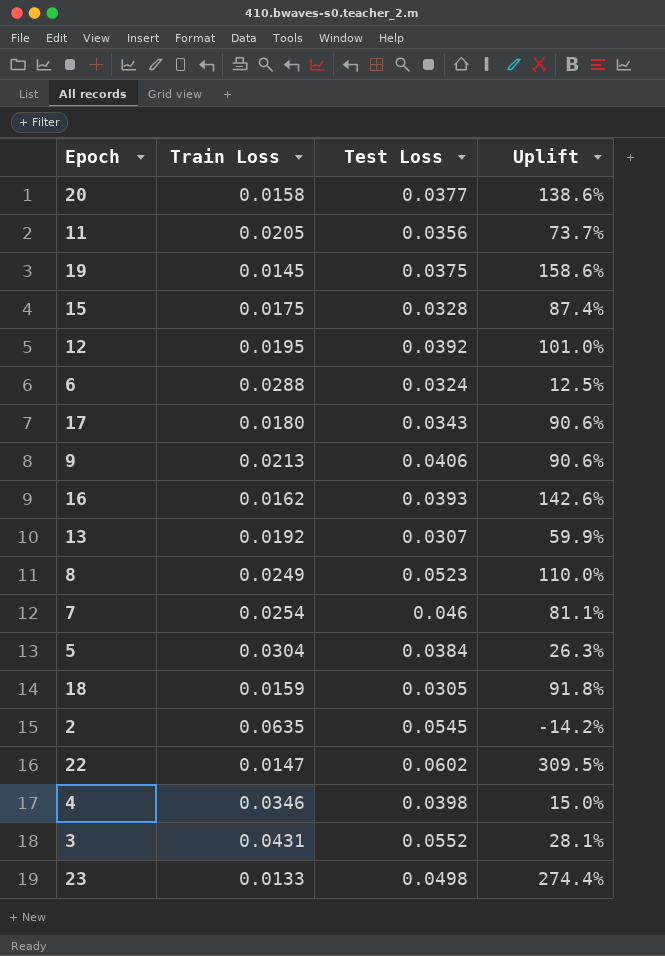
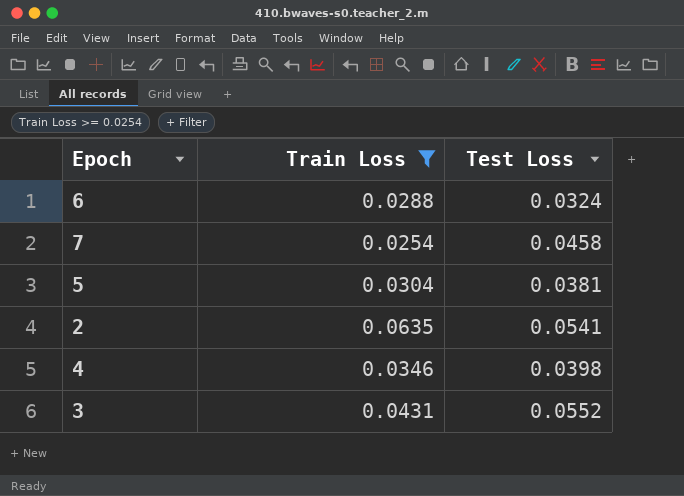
filter: none -> Train Loss >= 0.0254
column Uplift | formula: ([Test Loss] - [Train Loss]) / [Train Loss] -> none
7 | Test Loss: 0.046 -> 0.0458
5 | Test Loss: 0.0384 -> 0.0381
2 | Test Loss: 0.0545 -> 0.0541

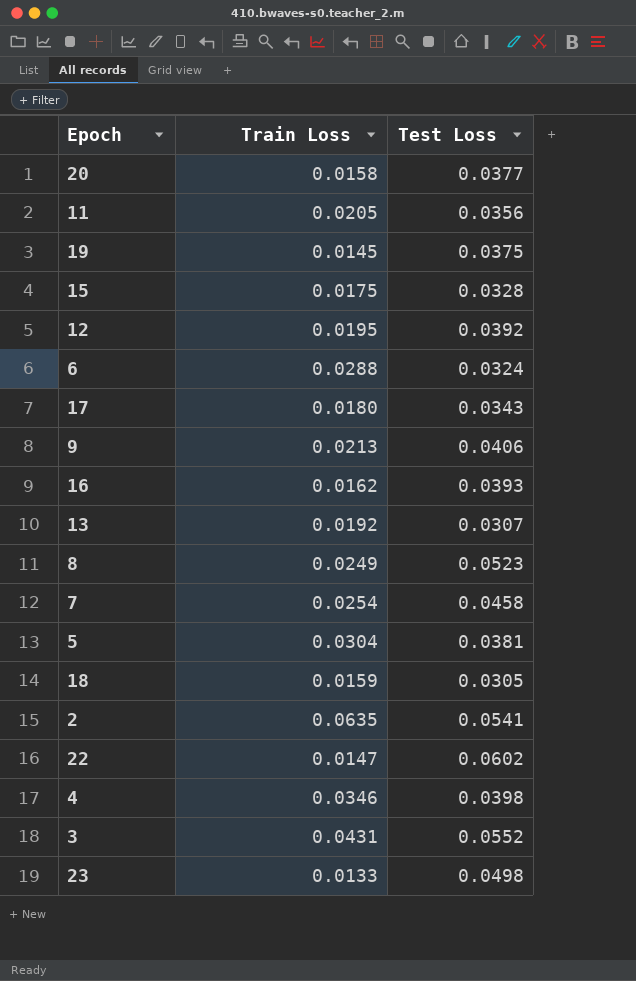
filter: Train Loss >= 0.0254 -> none

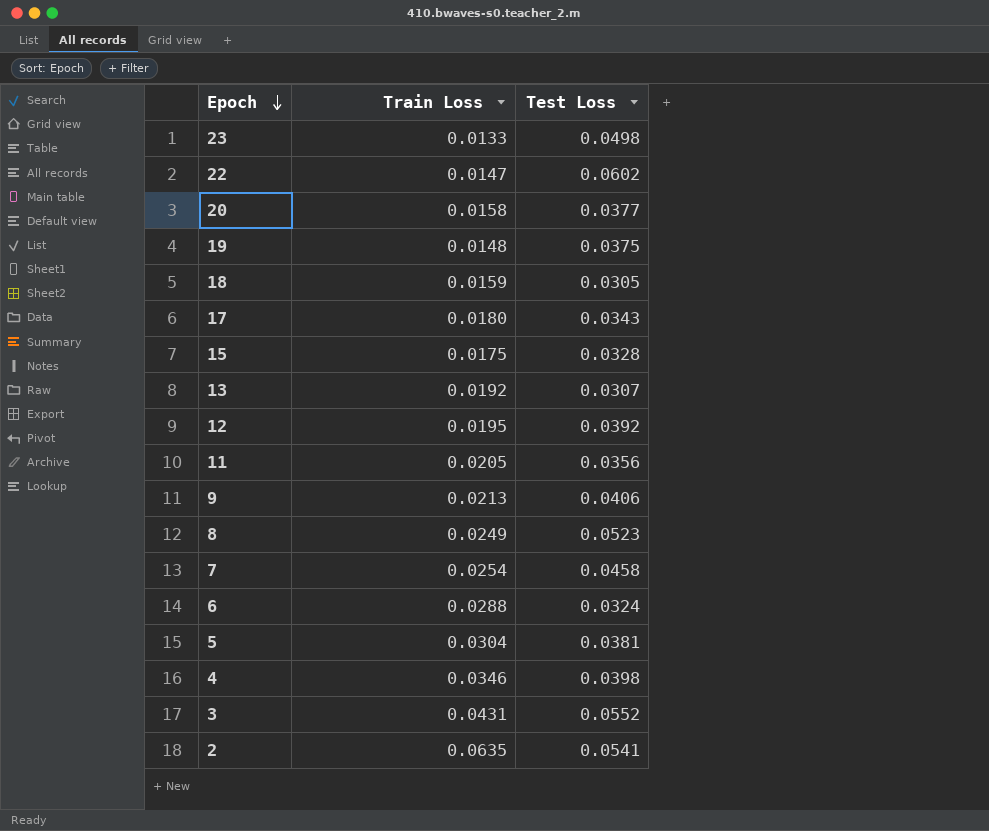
row order: none -> Epoch descending
row 16: 0.0162 | 0.0393 -> none
19 | Train Loss: 0.0145 -> 0.0148

